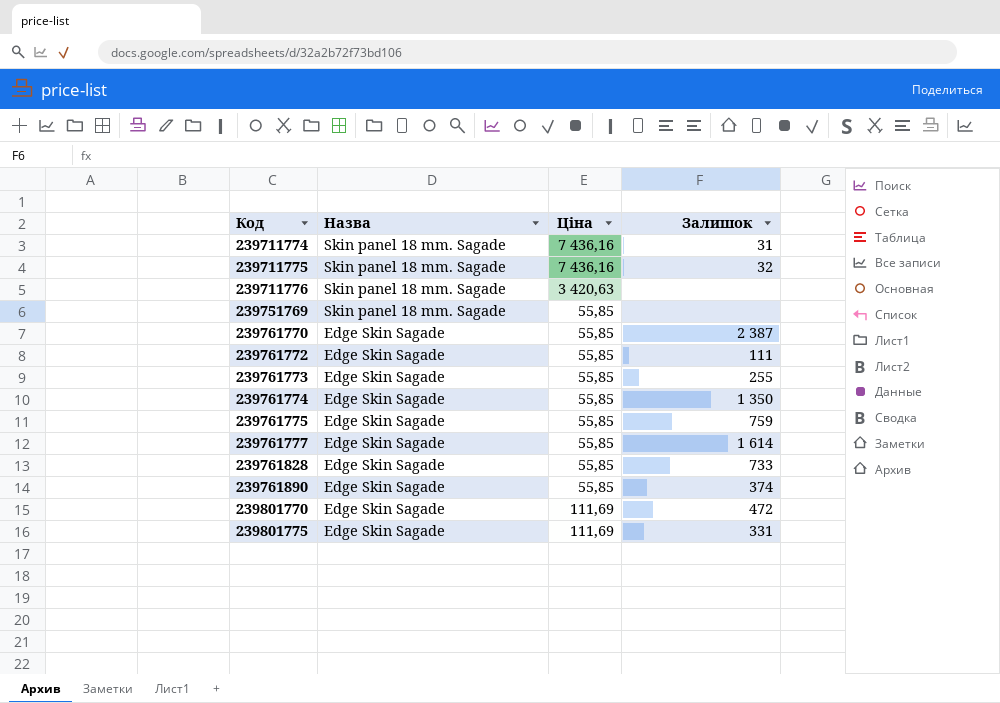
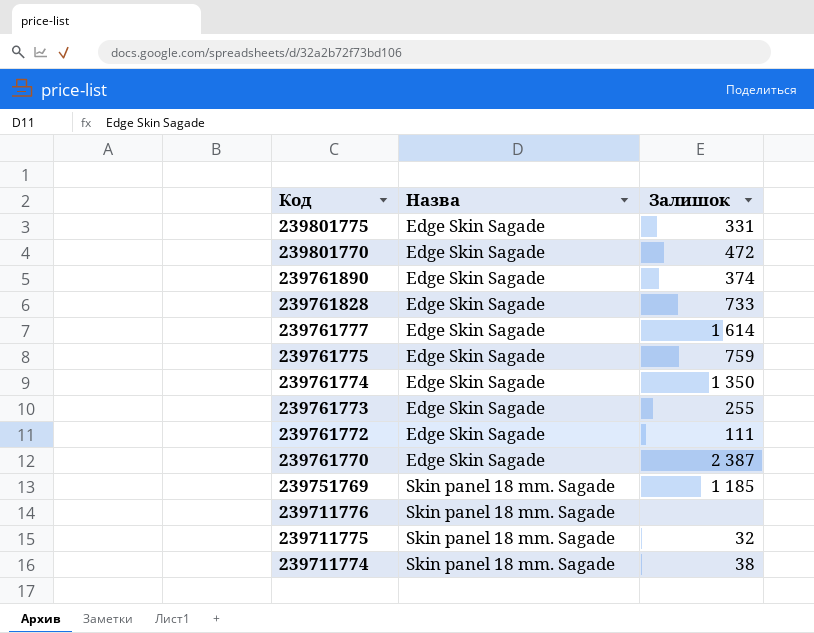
row order: Код ascending -> Код descending
column Ціна | position: 3 -> none
239751769 | Залишок: none -> 1 185
239711774 | Залишок: 31 -> 38

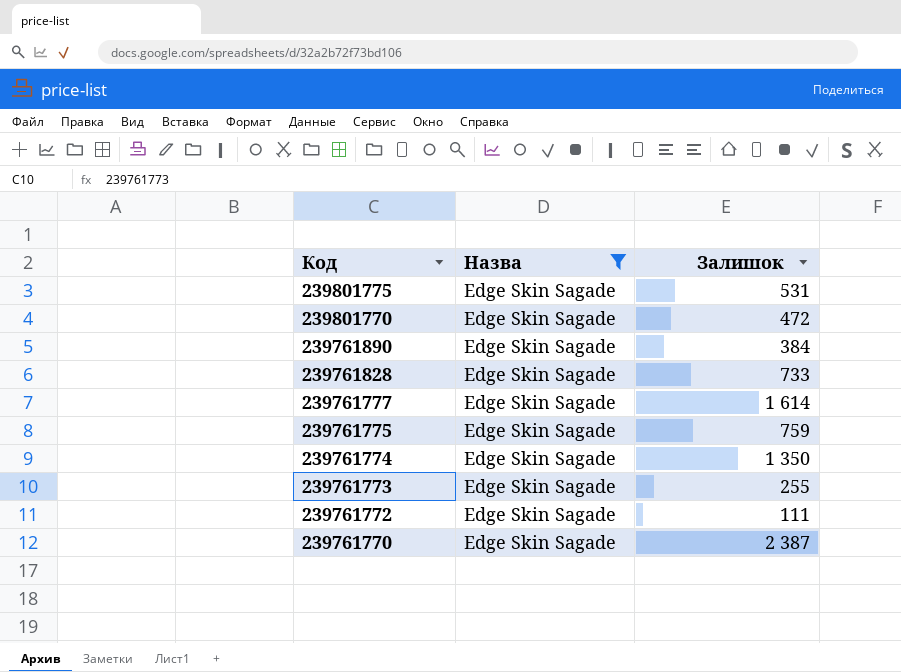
filter: none -> Назва = Edge Skin Sagade
239801775 | Залишок: 331 -> 531
239761890 | Залишок: 374 -> 384

